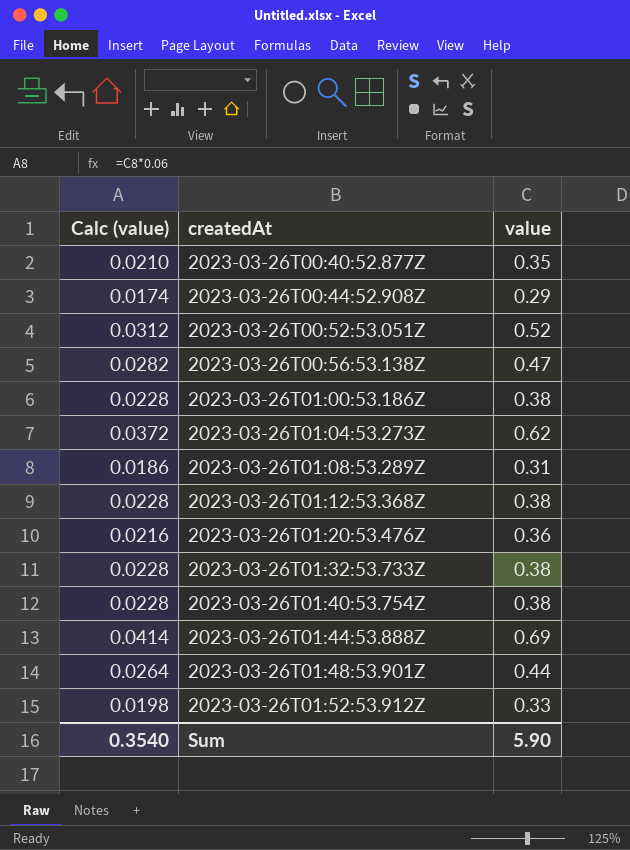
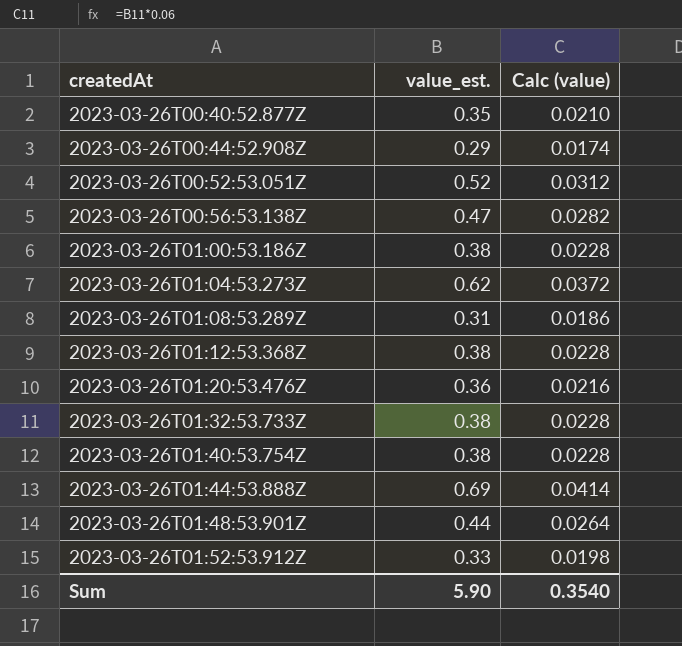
column name: value -> value_est.
column Calc (value) | position: 1 -> 3

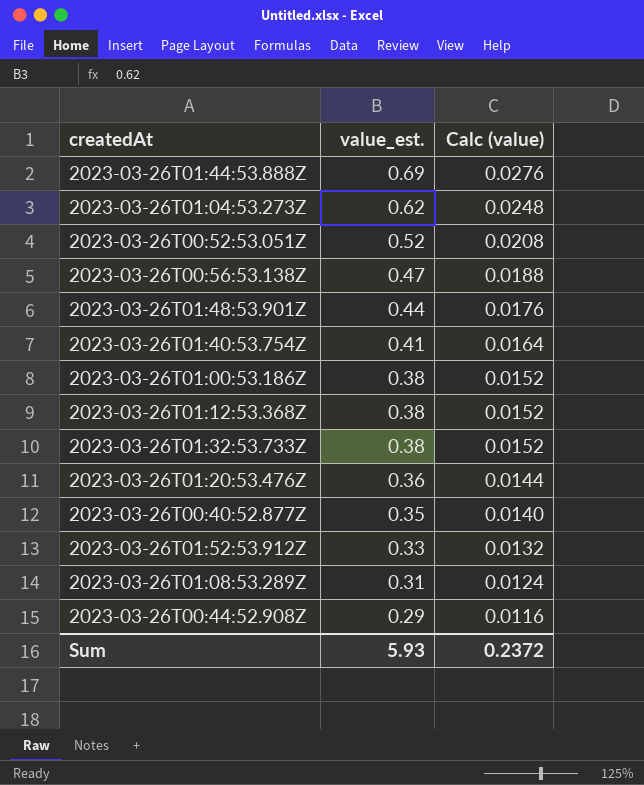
row order: createdAt ascending -> value_est. descending
column Calc (value) | formula: [value_est.] * 0.06 -> [value_est.] * 0.04
2023-03-26T01:40:53.754Z | value_est.: 0.38 -> 0.41
Sum | value_est.: 5.90 -> 5.93
Sum | Calc (value): 0.3540 -> 0.2372

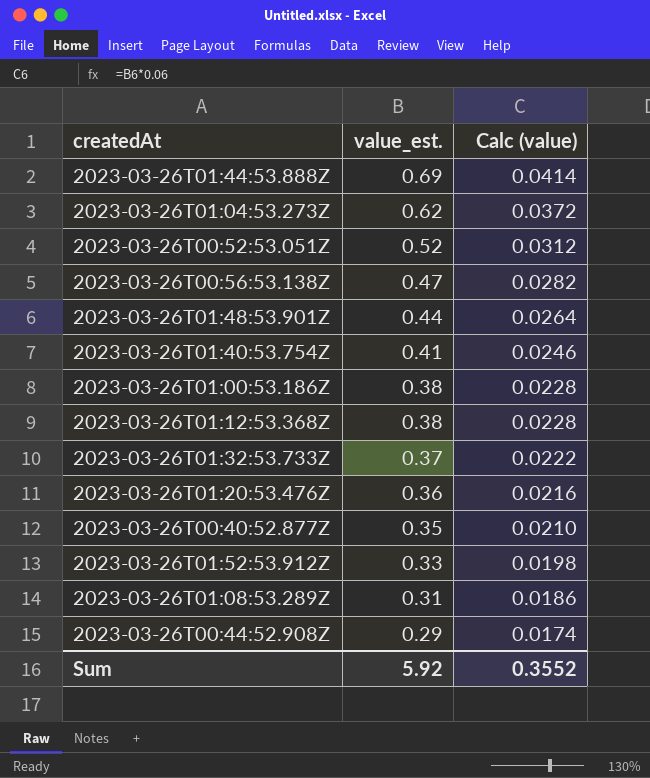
column Calc (value) | formula: [value_est.] * 0.04 -> [value_est.] * 0.06
2023-03-26T01:32:53.733Z | value_est.: 0.38 -> 0.37
Sum | value_est.: 5.93 -> 5.92
Sum | Calc (value): 0.2372 -> 0.3552

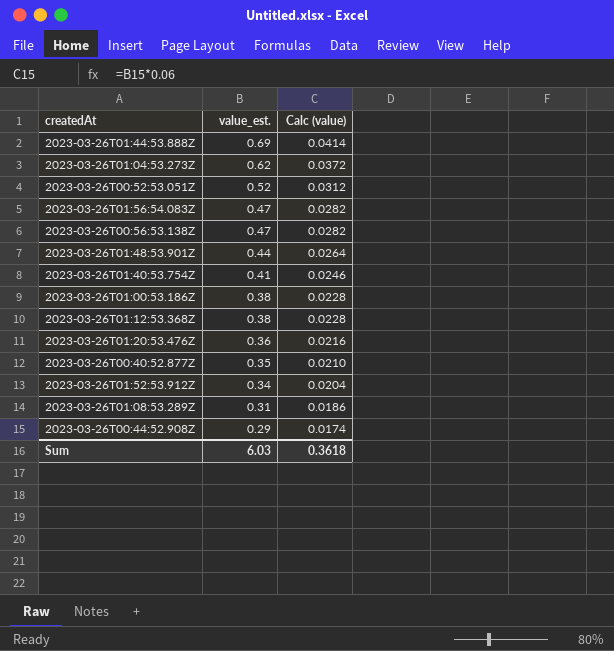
row 2023-03-26T01:32:53.733Z: 0.37 | 0.0222 -> none
row 2023-03-26T01:56:54.083Z: none -> 0.47 | 0.0282
2023-03-26T01:52:53.912Z | value_est.: 0.33 -> 0.34
2023-03-26T01:52:53.912Z | Calc (value): 0.0198 -> 0.0204
Sum | value_est.: 5.92 -> 6.03
Sum | Calc (value): 0.3552 -> 0.3618

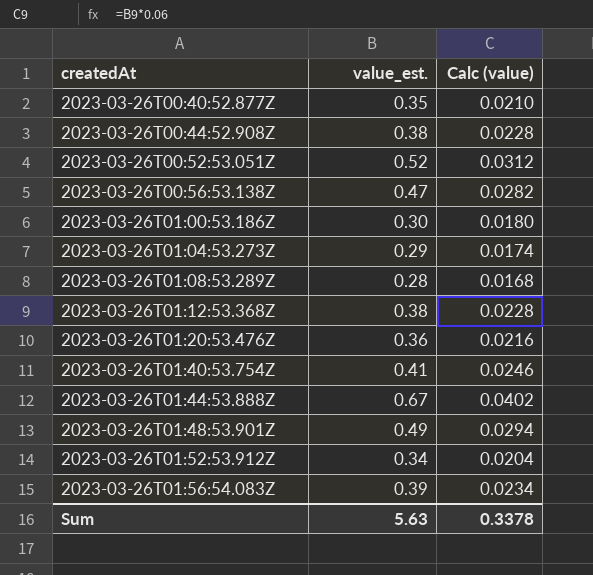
row order: value_est. descending -> createdAt ascending
2023-03-26T00:44:52.908Z | value_est.: 0.29 -> 0.38
2023-03-26T00:44:52.908Z | Calc (value): 0.0174 -> 0.0228
2023-03-26T01:00:53.186Z | value_est.: 0.38 -> 0.30
2023-03-26T01:00:53.186Z | Calc (value): 0.0228 -> 0.0180
2023-03-26T01:04:53.273Z | value_est.: 0.62 -> 0.29
2023-03-26T01:04:53.273Z | Calc (value): 0.0372 -> 0.0174
2023-03-26T01:08:53.289Z | value_est.: 0.31 -> 0.28
2023-03-26T01:08:53.289Z | Calc (value): 0.0186 -> 0.0168
2023-03-26T01:44:53.888Z | value_est.: 0.69 -> 0.67
2023-03-26T01:44:53.888Z | Calc (value): 0.0414 -> 0.0402
2023-03-26T01:48:53.901Z | value_est.: 0.44 -> 0.49
2023-03-26T01:48:53.901Z | Calc (value): 0.0264 -> 0.0294
2023-03-26T01:56:54.083Z | value_est.: 0.47 -> 0.39
2023-03-26T01:56:54.083Z | Calc (value): 0.0282 -> 0.0234
Sum | value_est.: 6.03 -> 5.63
Sum | Calc (value): 0.3618 -> 0.3378

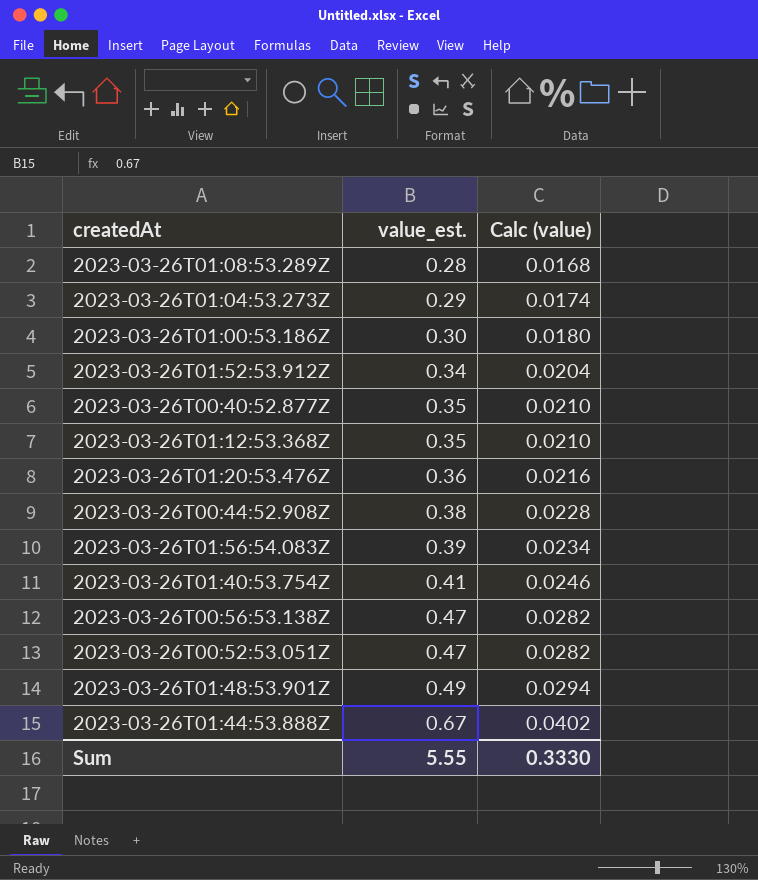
row order: createdAt ascending -> value_est. ascending
2023-03-26T01:12:53.368Z | value_est.: 0.38 -> 0.35
2023-03-26T01:12:53.368Z | Calc (value): 0.0228 -> 0.0210
2023-03-26T00:52:53.051Z | value_est.: 0.52 -> 0.47
2023-03-26T00:52:53.051Z | Calc (value): 0.0312 -> 0.0282
Sum | value_est.: 5.63 -> 5.55
Sum | Calc (value): 0.3378 -> 0.3330

